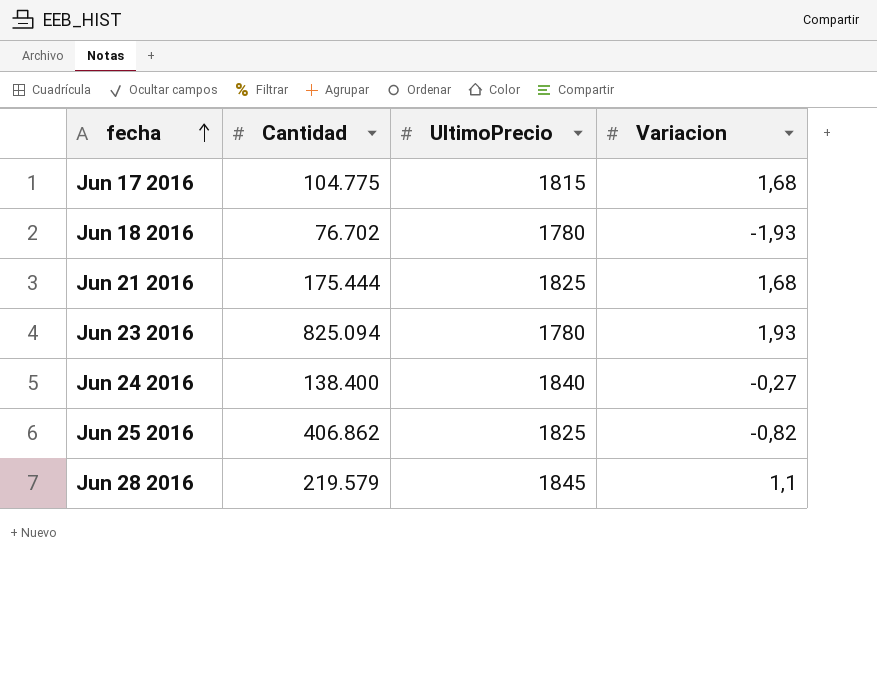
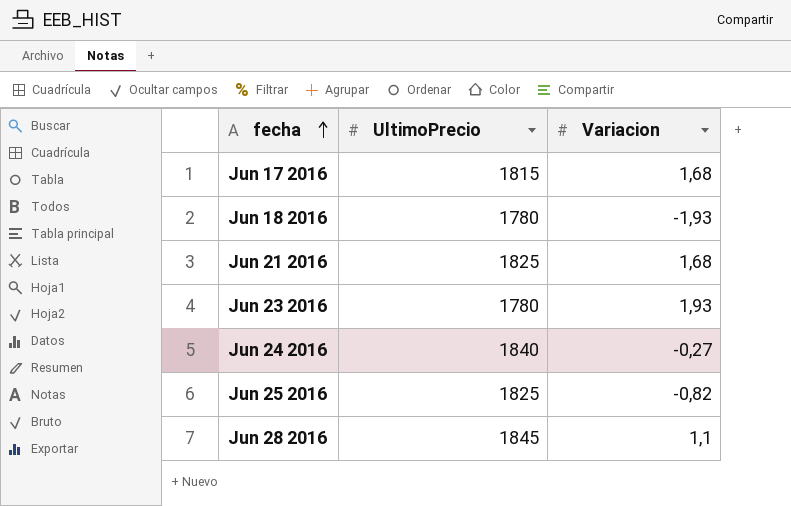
column Cantidad | position: 2 -> none

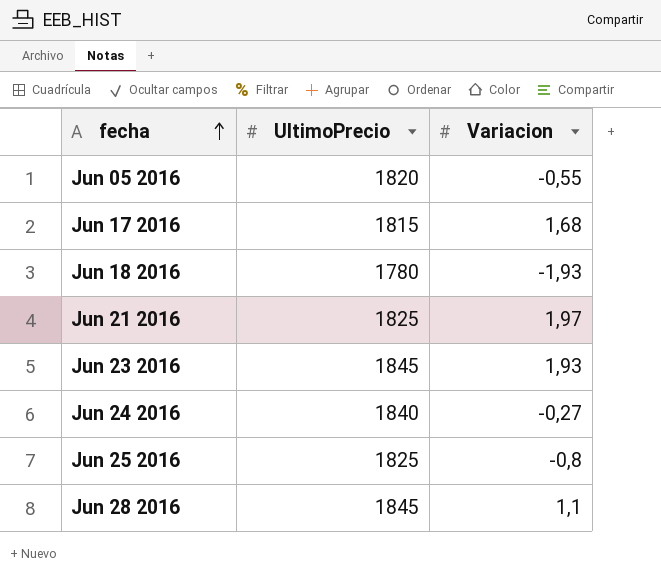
row Jun 05 2016: none -> 1820 | -0,55
Jun 21 2016 | Variacion: 1,68 -> 1,97
Jun 23 2016 | UltimoPrecio: 1780 -> 1845
Jun 25 2016 | Variacion: -0,82 -> -0,8

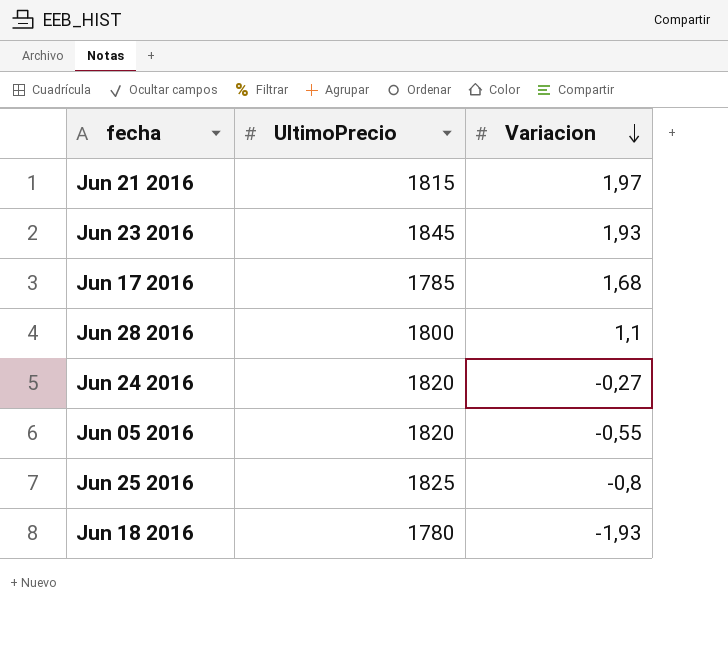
row order: fecha ascending -> Variacion descending
Jun 21 2016 | UltimoPrecio: 1825 -> 1815
Jun 17 2016 | UltimoPrecio: 1815 -> 1785
Jun 28 2016 | UltimoPrecio: 1845 -> 1800
Jun 24 2016 | UltimoPrecio: 1840 -> 1820

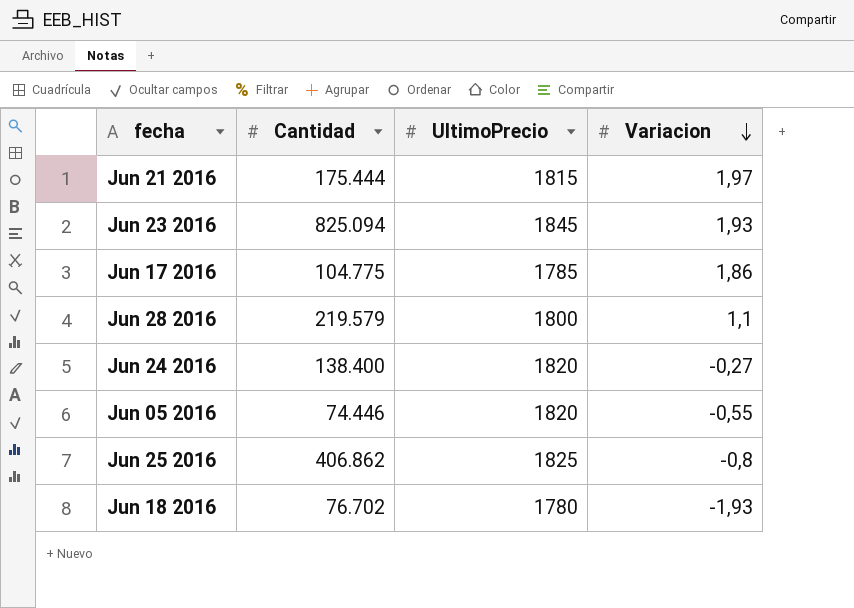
column Cantidad | position: none -> 2
Jun 17 2016 | Variacion: 1,68 -> 1,86

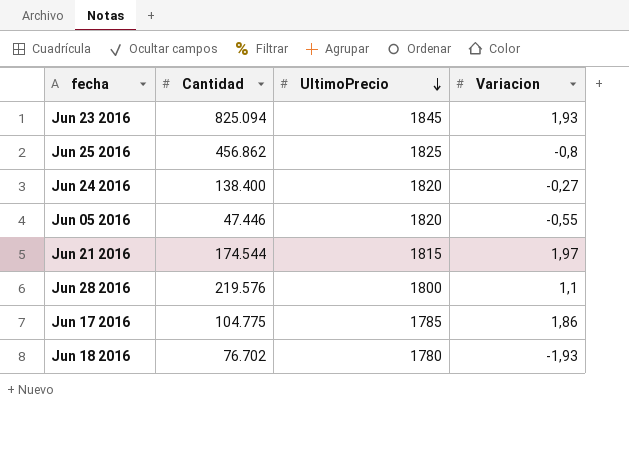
row order: Variacion descending -> UltimoPrecio descending
Jun 25 2016 | Cantidad: 406.862 -> 456.862
Jun 05 2016 | Cantidad: 74.446 -> 47.446
Jun 21 2016 | Cantidad: 175.444 -> 174.544
Jun 28 2016 | Cantidad: 219.579 -> 219.576

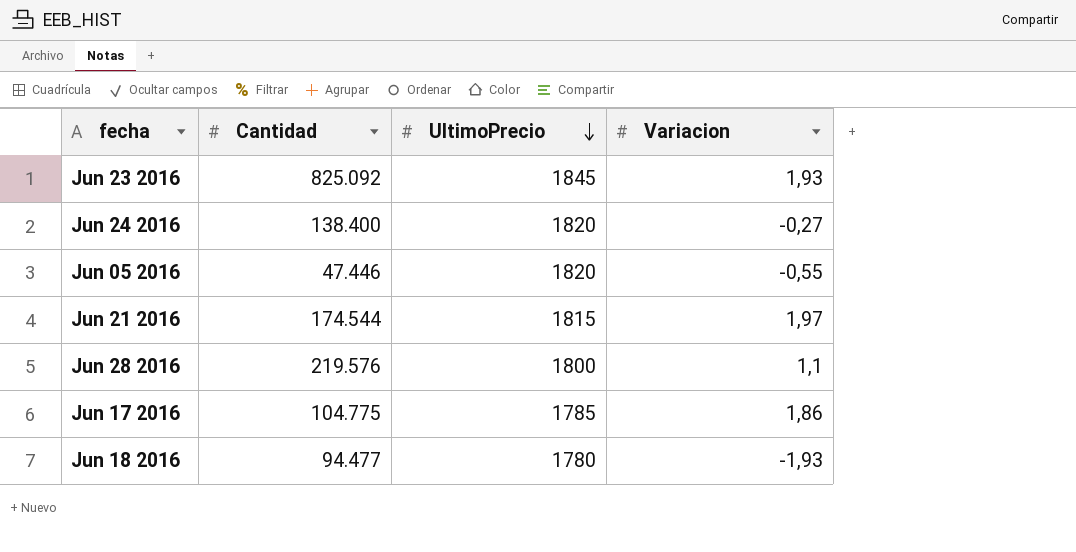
row Jun 25 2016: 456.862 | 1825 | -0,8 -> none
Jun 23 2016 | Cantidad: 825.094 -> 825.092
Jun 18 2016 | Cantidad: 76.702 -> 94.477

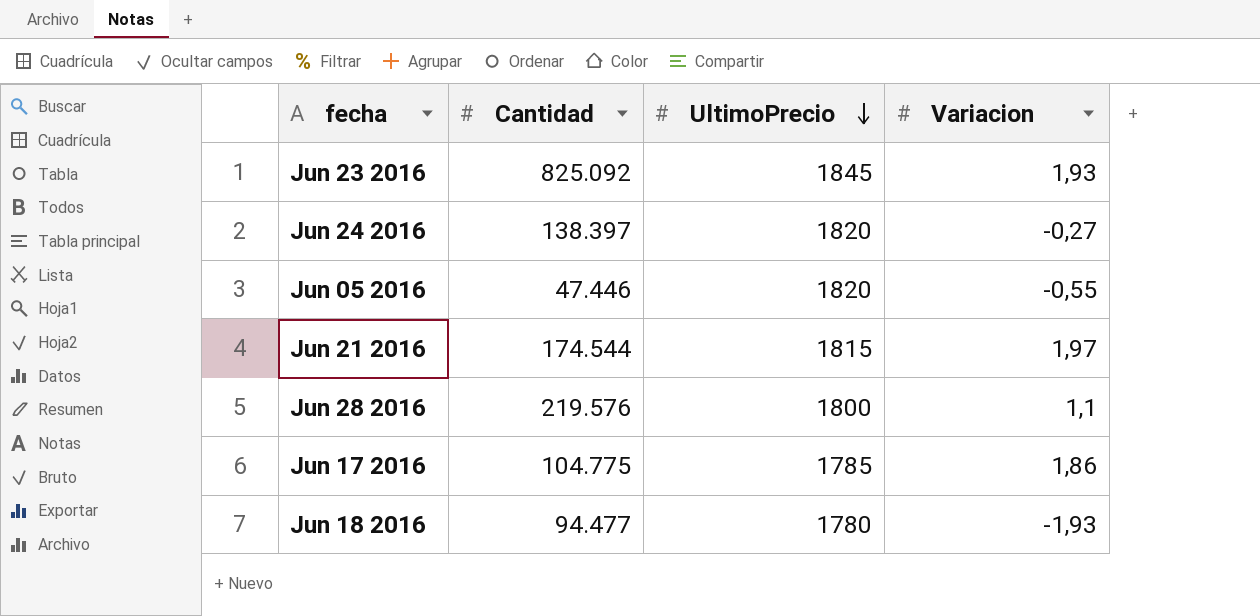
Jun 24 2016 | Cantidad: 138.400 -> 138.397

